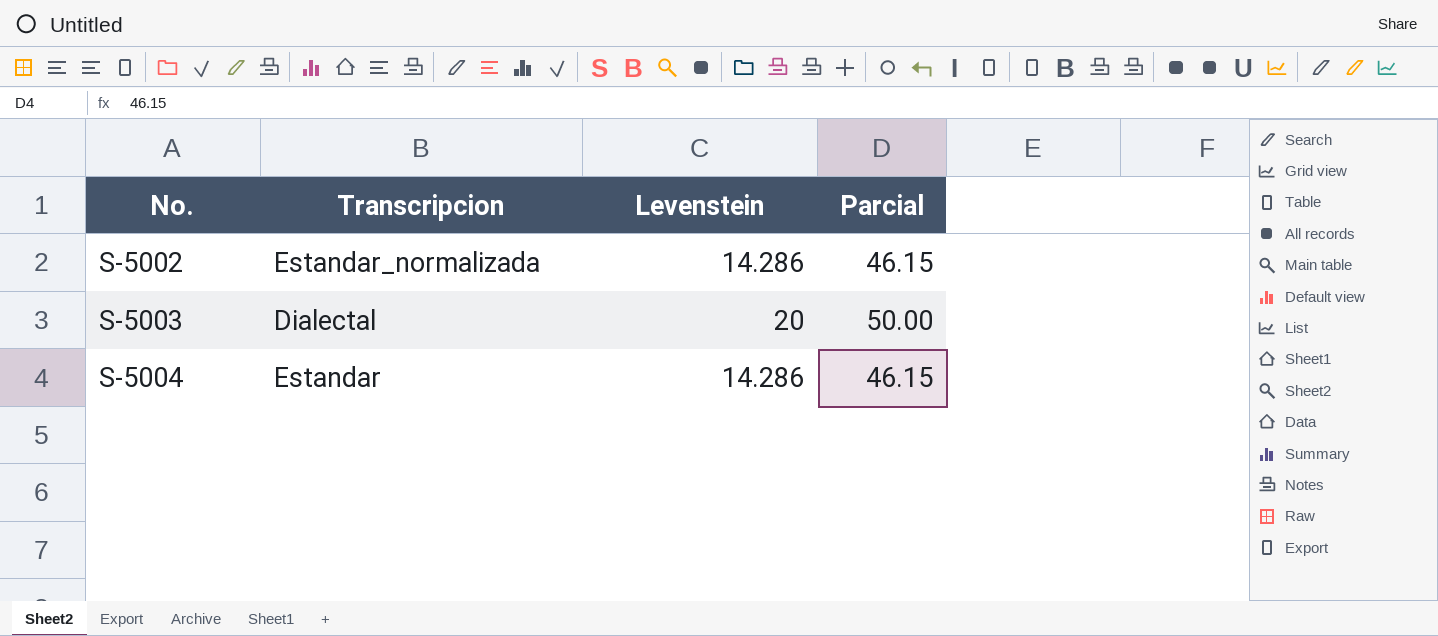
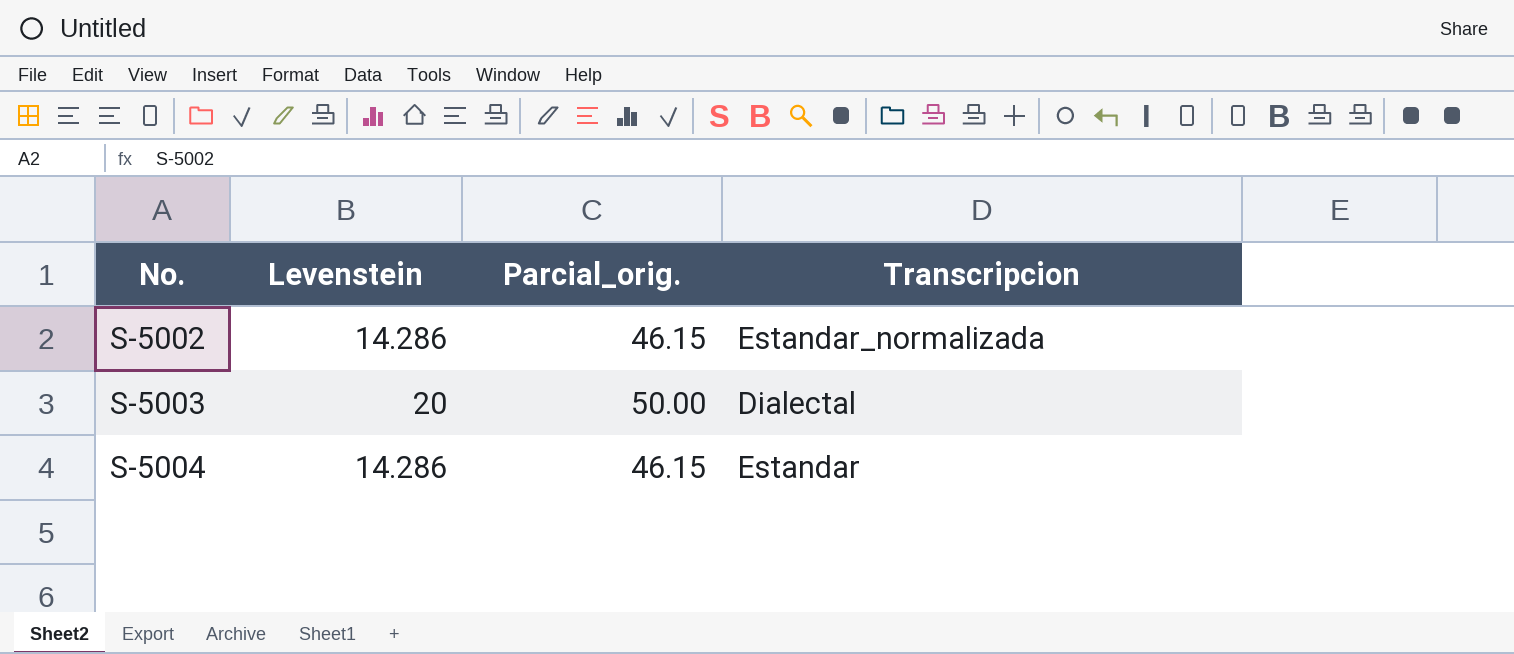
column name: Parcial -> Parcial_orig.
column Transcripcion | position: 2 -> 4

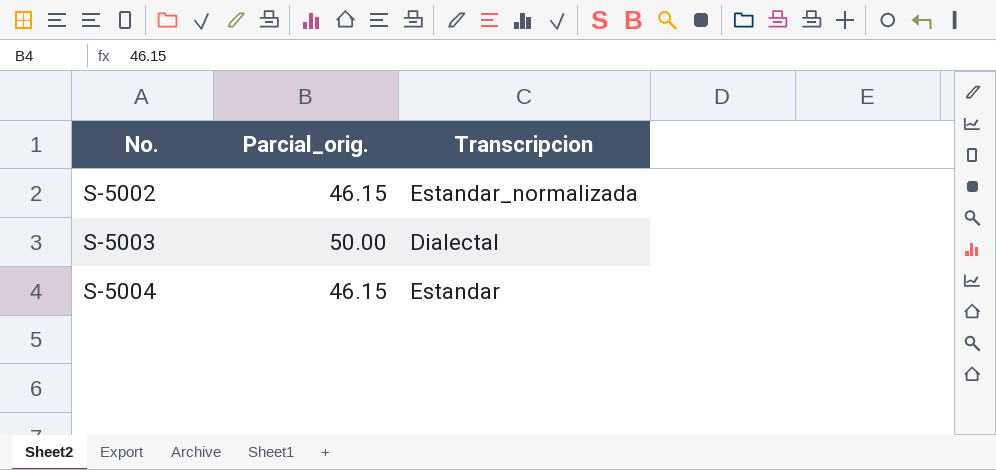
column Levenstein | position: 2 -> none

